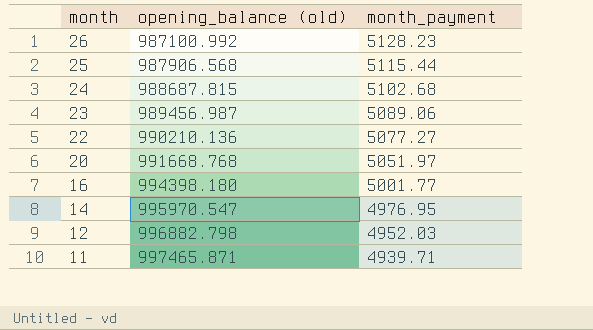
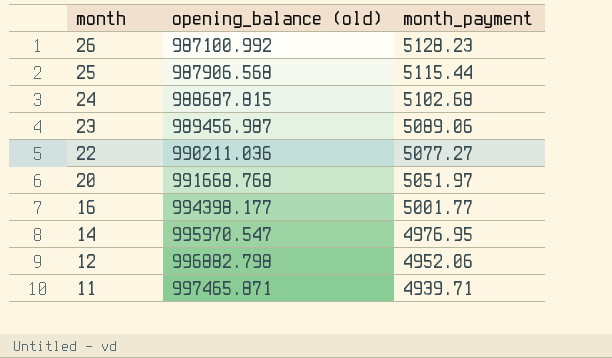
22 | opening_balance (old): 990210.136 -> 990211.036
16 | opening_balance (old): 994398.180 -> 994398.177
12 | month_payment: 4952.03 -> 4952.06

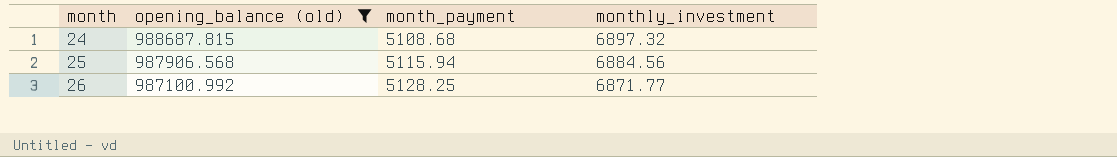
filter: none -> opening_balance (old) <= 988687.815
row order: month descending -> month ascending
column monthly_investment | position: none -> 4
24 | month_payment: 5102.68 -> 5108.68
25 | month_payment: 5115.44 -> 5115.94
26 | month_payment: 5128.23 -> 5128.25

